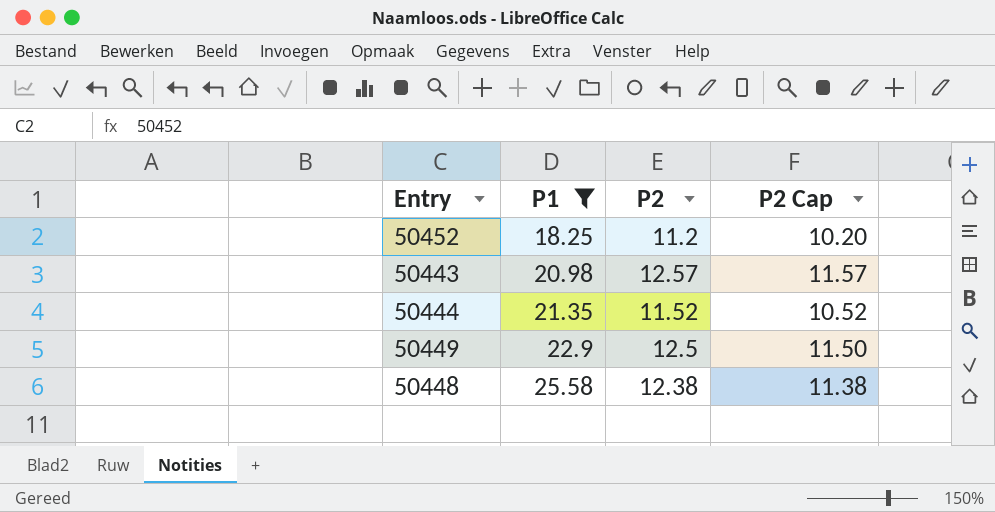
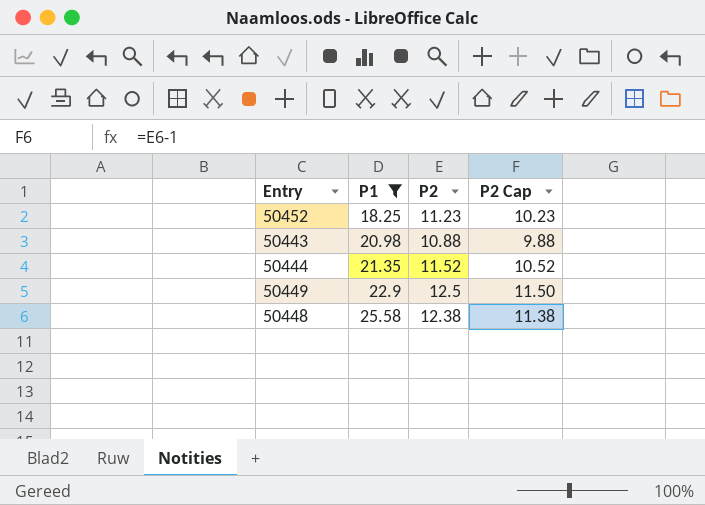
50452 | P2: 11.2 -> 11.23
50452 | P2 Cap: 10.20 -> 10.23
50443 | P2: 12.57 -> 10.88
50443 | P2 Cap: 11.57 -> 9.88

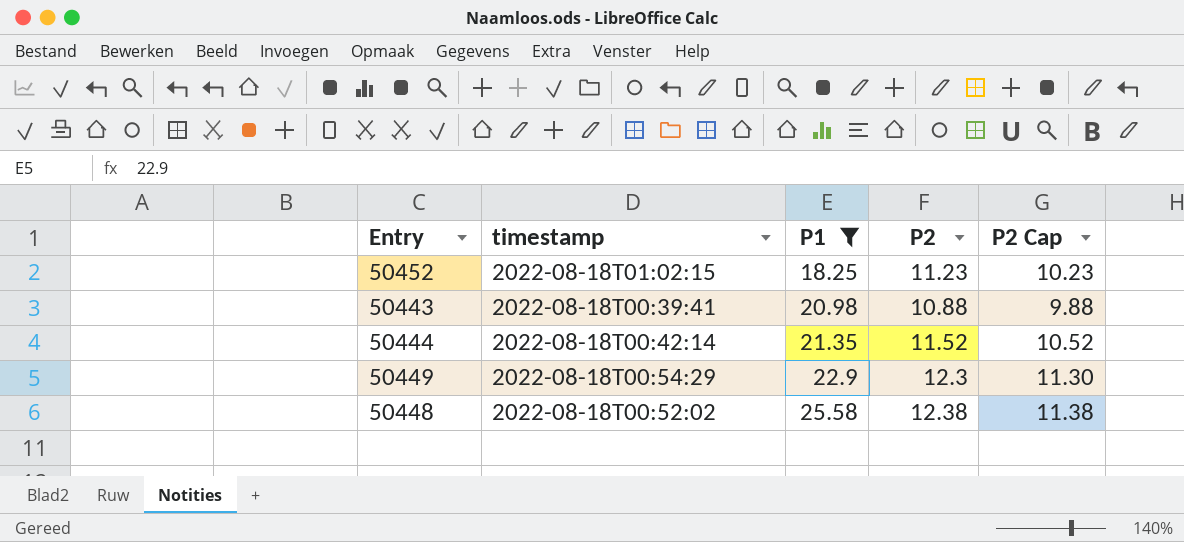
column timestamp | position: none -> 2
50449 | P2: 12.5 -> 12.3
50449 | P2 Cap: 11.50 -> 11.30

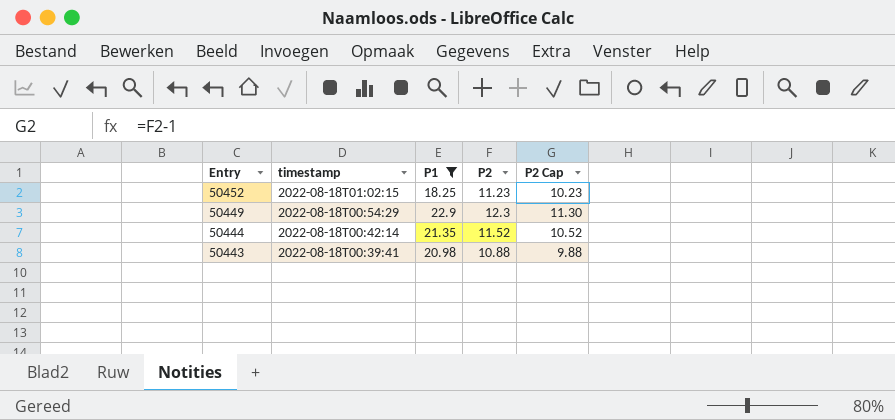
row order: P1 ascending -> Entry descending
row 50448: 2022-08-18T00:52:02 | 25.58 | 12.38 | 11.38 -> none

